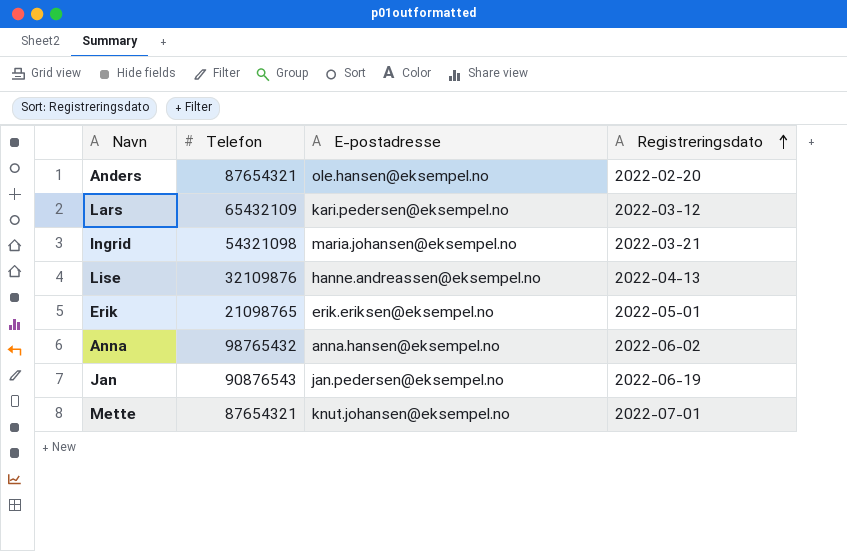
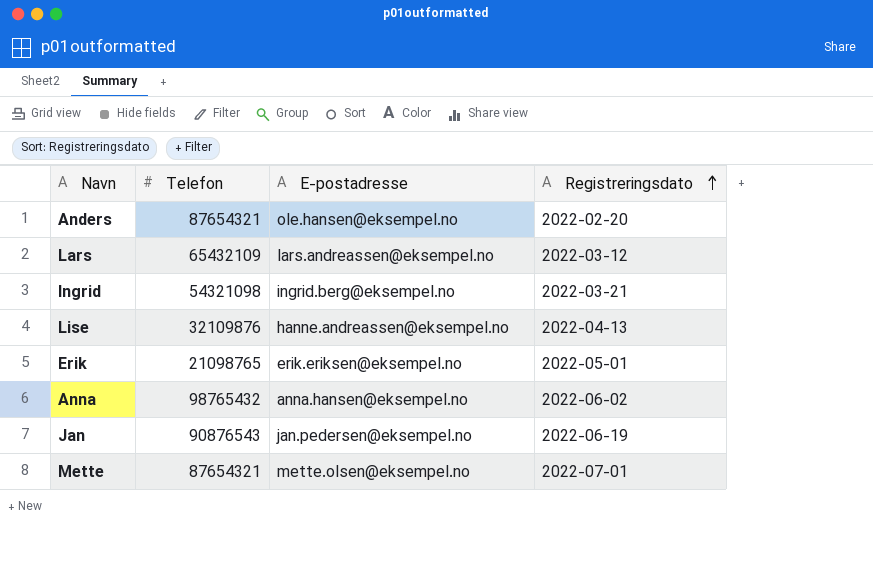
Lars | E-postadresse: kari.pedersen@eksempel.no -> lars.andreassen@eksempel.no
Ingrid | E-postadresse: maria.johansen@eksempel.no -> ingrid.berg@eksempel.no
Mette | E-postadresse: knut.johansen@eksempel.no -> mette.olsen@eksempel.no

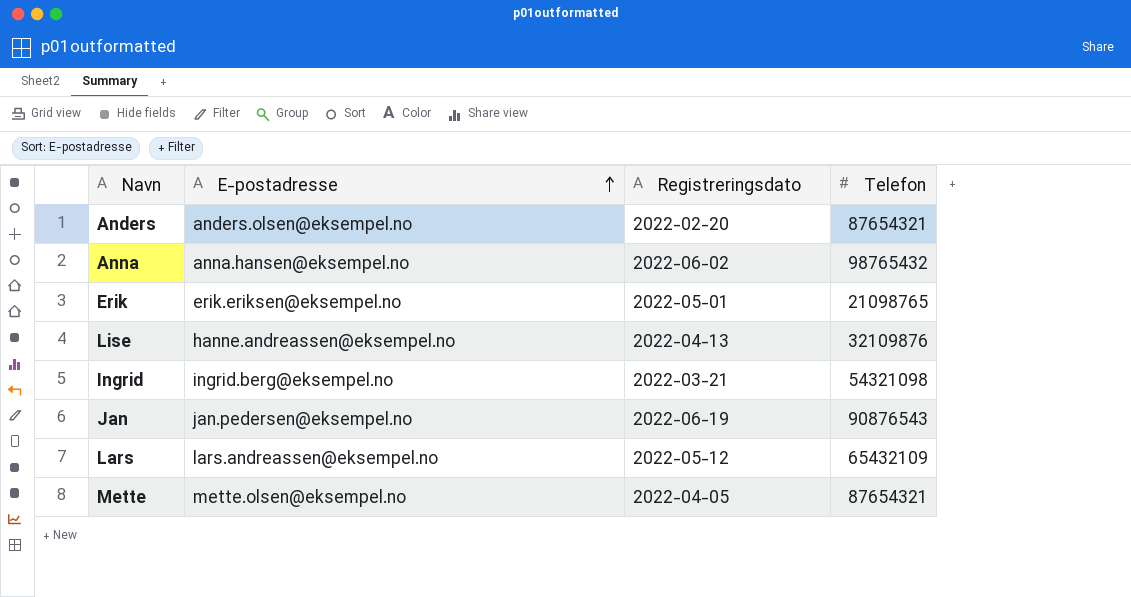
row order: Registreringsdato ascending -> E-postadresse ascending
column Telefon | position: 2 -> 4
Anders | E-postadresse: ole.hansen@eksempel.no -> anders.olsen@eksempel.no
Lars | Registreringsdato: 2022-03-12 -> 2022-05-12
Mette | Registreringsdato: 2022-07-01 -> 2022-04-05

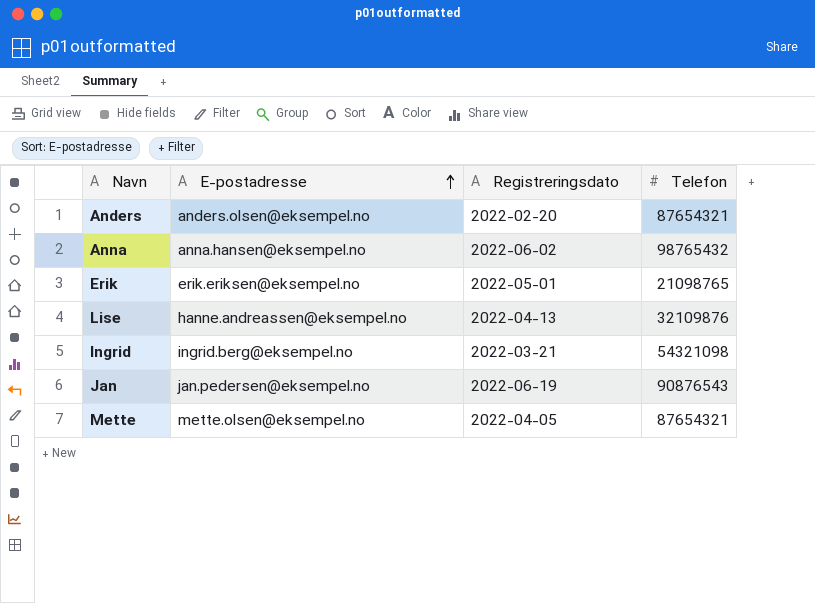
row Lars: lars.andreassen@eksempel.no | 2022-05-12 | 65432109 -> none

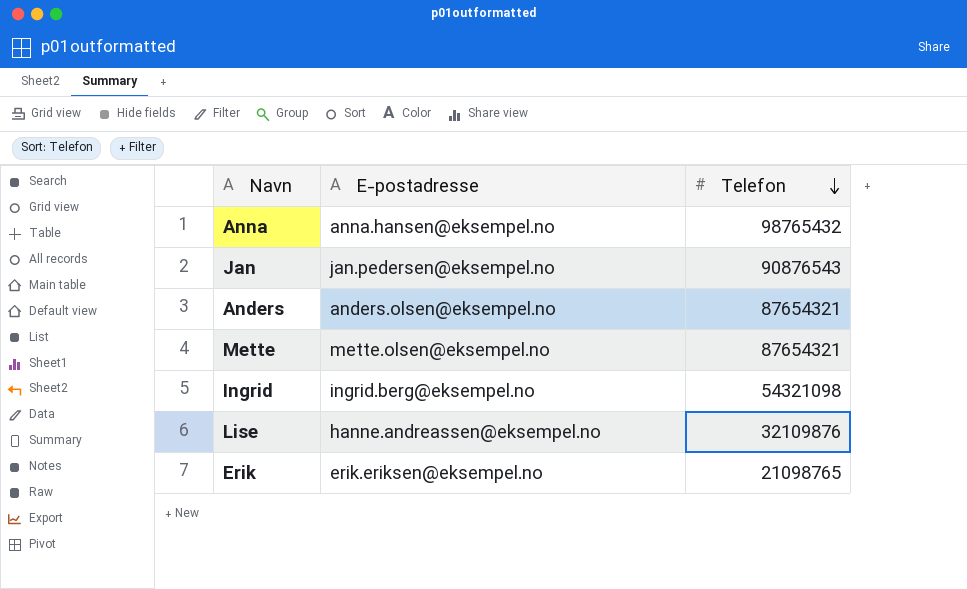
row order: E-postadresse ascending -> Telefon descending
column Registreringsdato | position: 3 -> none

